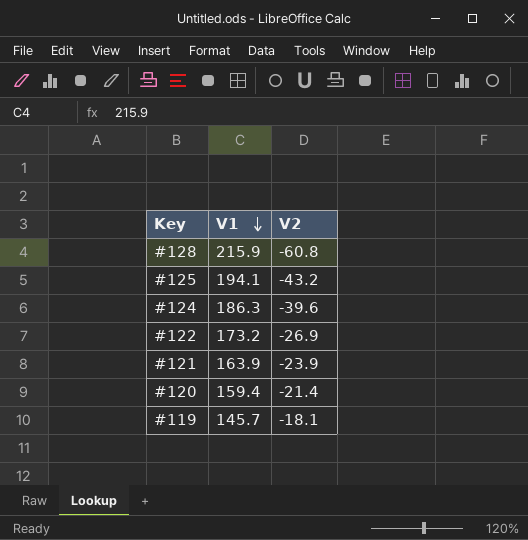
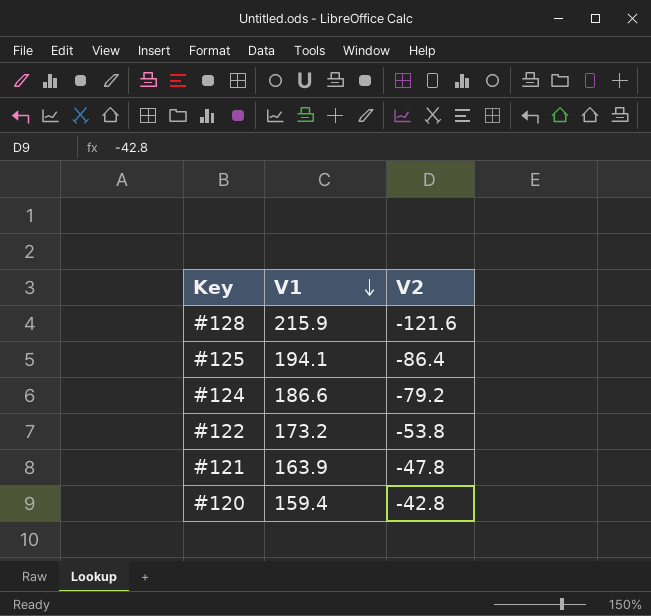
row #119: 145.7 | -18.1 -> none
#128 | V2: -60.8 -> -121.6
#125 | V2: -43.2 -> -86.4
#124 | V1: 186.3 -> 186.6
#124 | V2: -39.6 -> -79.2
#122 | V2: -26.9 -> -53.8
#121 | V2: -23.9 -> -47.8
#120 | V2: -21.4 -> -42.8

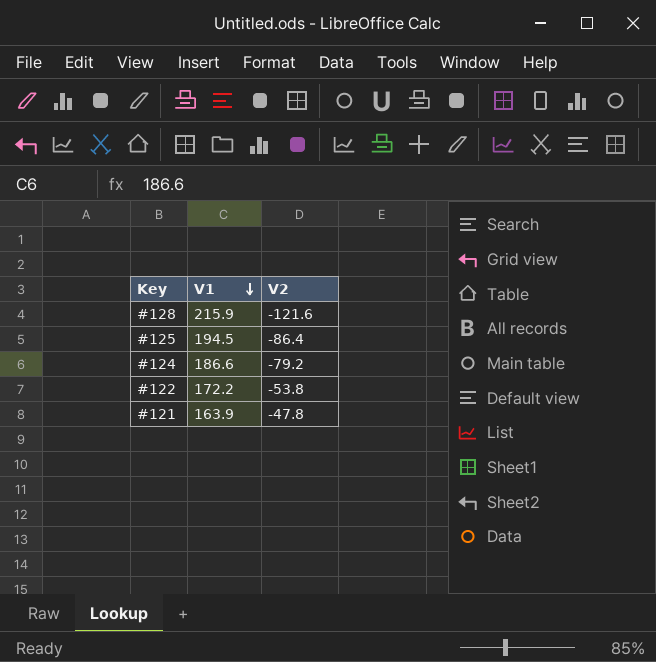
row #120: 159.4 | -42.8 -> none
#125 | V1: 194.1 -> 194.5
#122 | V1: 173.2 -> 172.2

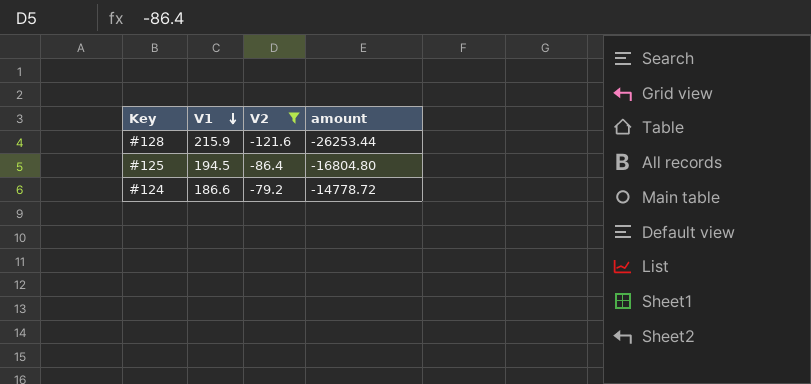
filter: none -> V2 <= -79.2
column amount | formula: none -> [V1] * [V2]

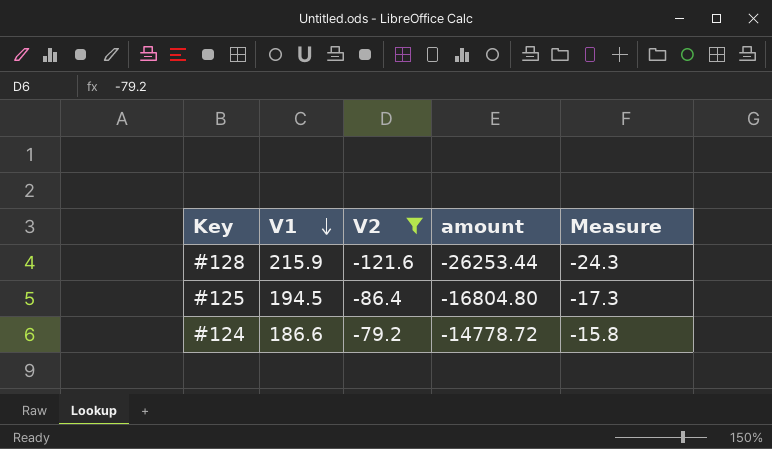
column Measure | formula: none -> [V2] * 0.2

